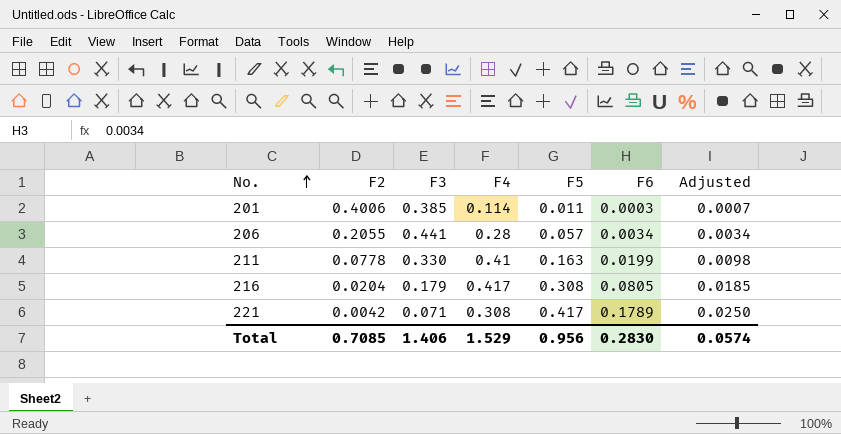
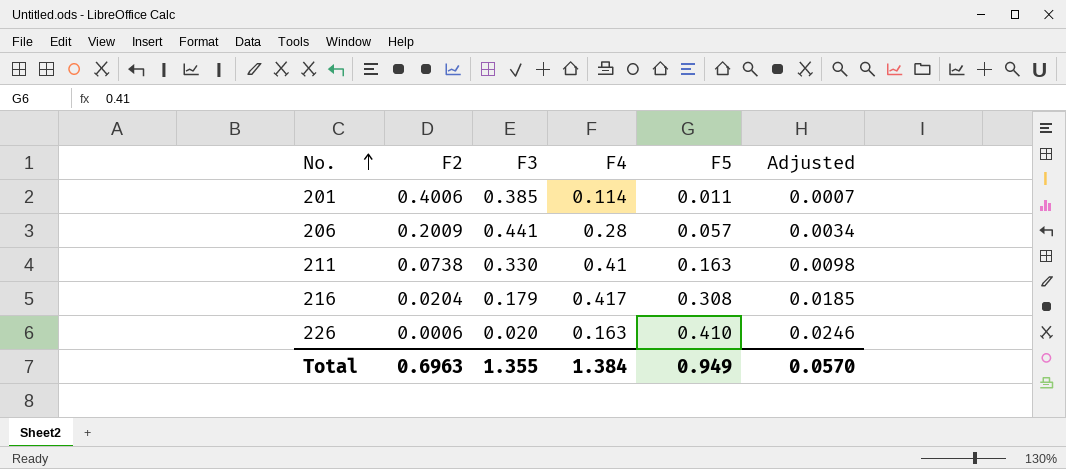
column F6 | position: 6 -> none
row 221: 0.0042 | 0.071 | 0.308 | 0.417 | 0.1789 | 0.0250 -> none
206 | F2: 0.2055 -> 0.2009
211 | F2: 0.0778 -> 0.0738
row 226: none -> 0.0006 | 0.020 | 0.163 | 0.410 | 0.0246
Total | F2: 0.7085 -> 0.6963
Total | F3: 1.406 -> 1.355
Total | F4: 1.529 -> 1.384
Total | F5: 0.956 -> 0.949
Total | Adjusted: 0.0574 -> 0.0570

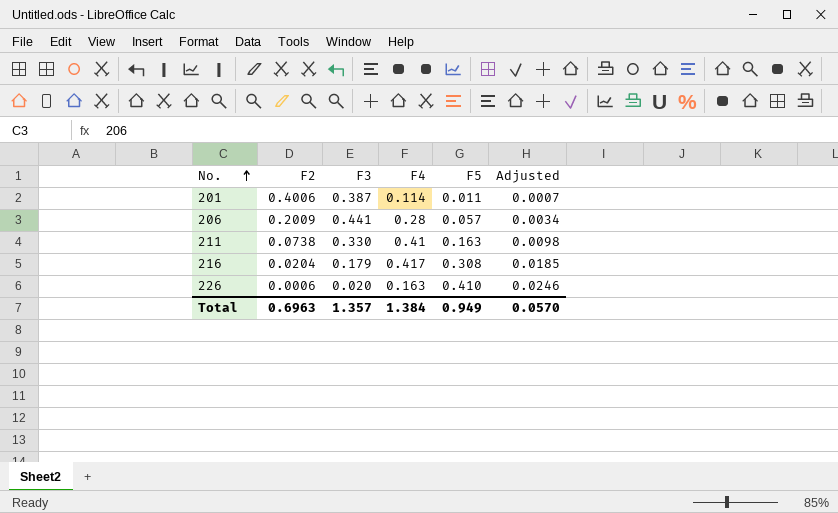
201 | F3: 0.385 -> 0.387
Total | F3: 1.355 -> 1.357

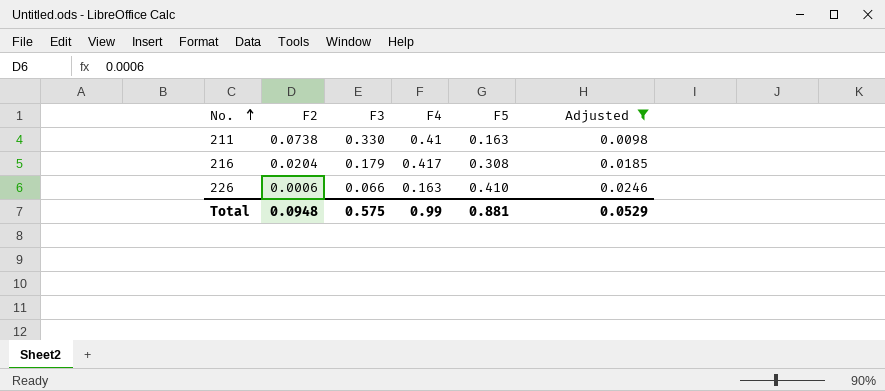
filter: none -> Adjusted >= 0.0098
226 | F3: 0.020 -> 0.066
Total | F2: 0.6963 -> 0.0948
Total | F3: 1.357 -> 0.575
Total | F4: 1.384 -> 0.99
Total | F5: 0.949 -> 0.881
Total | Adjusted: 0.0570 -> 0.0529

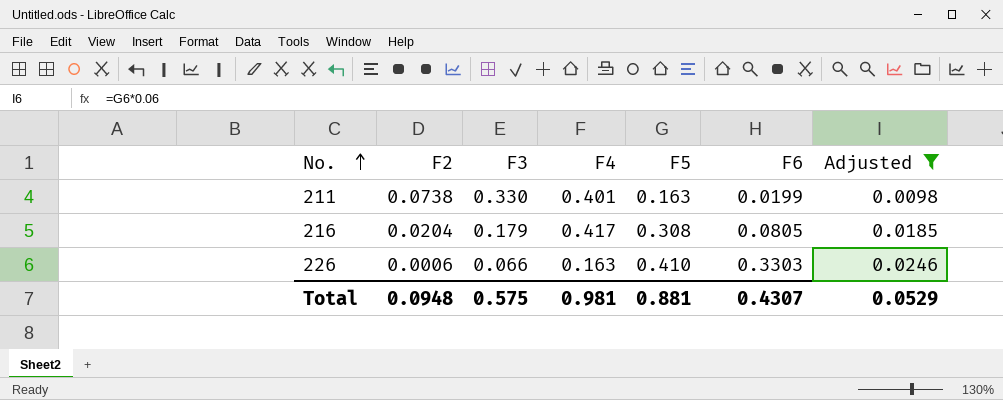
column F6 | position: none -> 6
211 | F4: 0.41 -> 0.401
Total | F4: 0.99 -> 0.981

